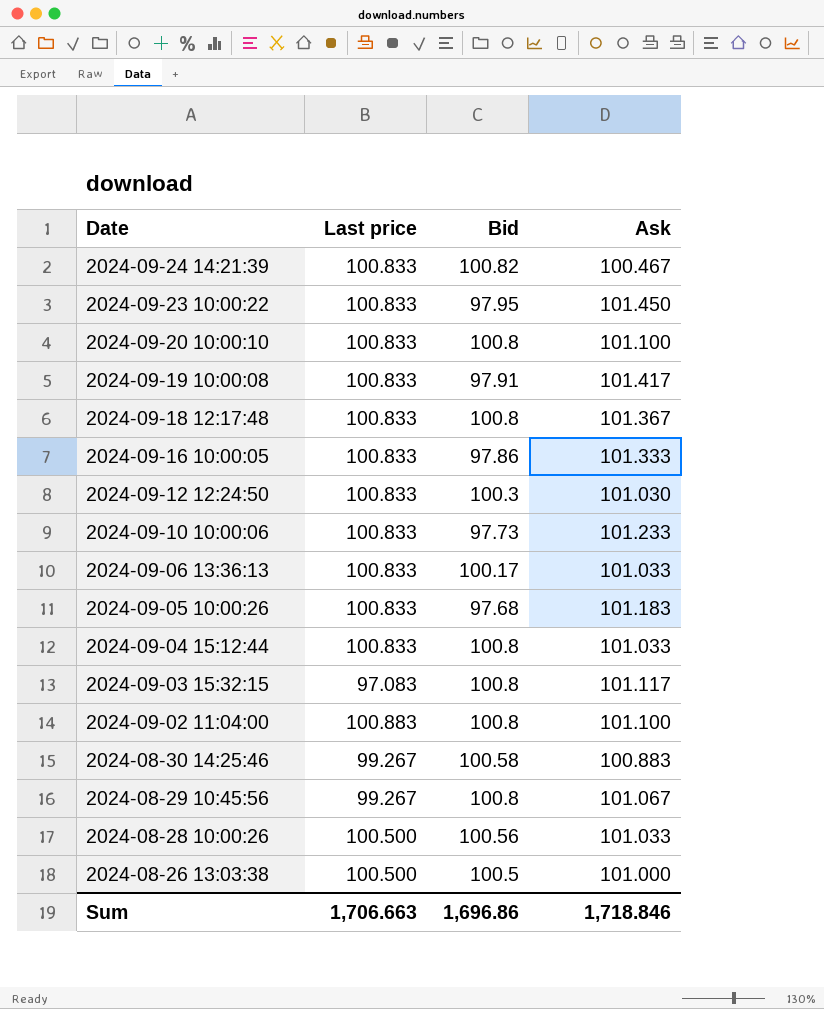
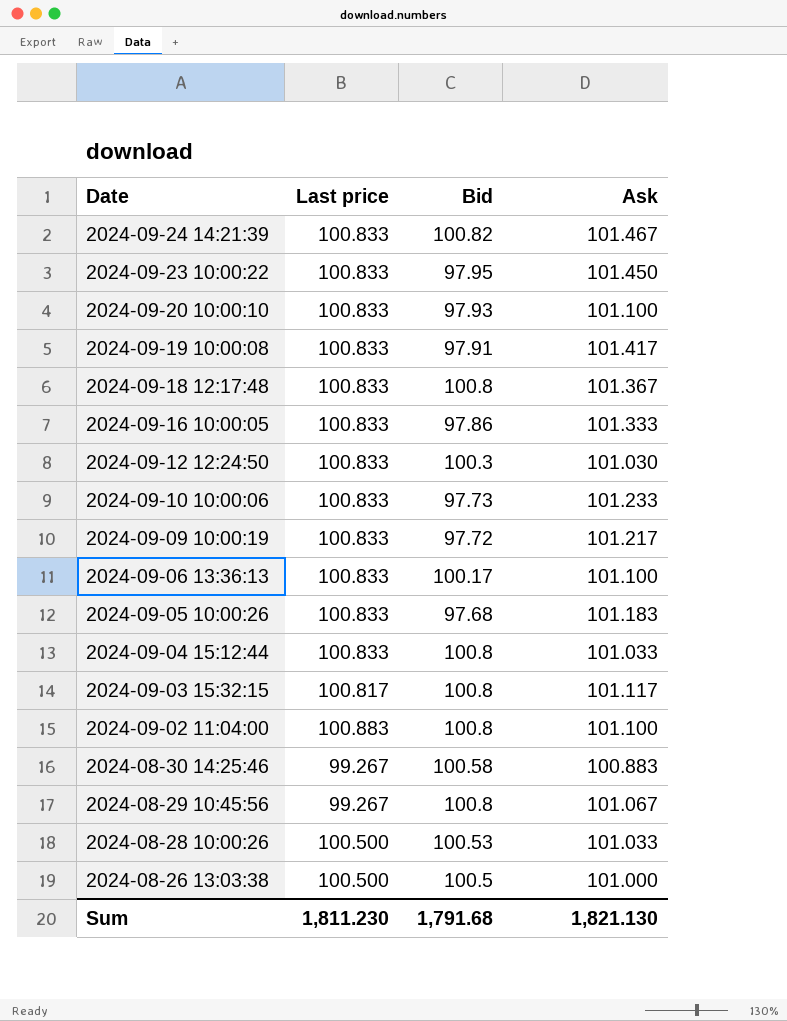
2024-09-24 14:21:39 | Ask: 100.467 -> 101.467
2024-09-20 10:00:10 | Bid: 100.8 -> 97.93
row 2024-09-09 10:00:19: none -> 100.833 | 97.72 | 101.217
2024-09-06 13:36:13 | Ask: 101.033 -> 101.100
2024-09-03 15:32:15 | Last price: 97.083 -> 100.817
2024-08-28 10:00:26 | Bid: 100.56 -> 100.53
Sum | Last price: 1,706.663 -> 1,811.230
Sum | Bid: 1,696.86 -> 1,791.68
Sum | Ask: 1,718.846 -> 1,821.130

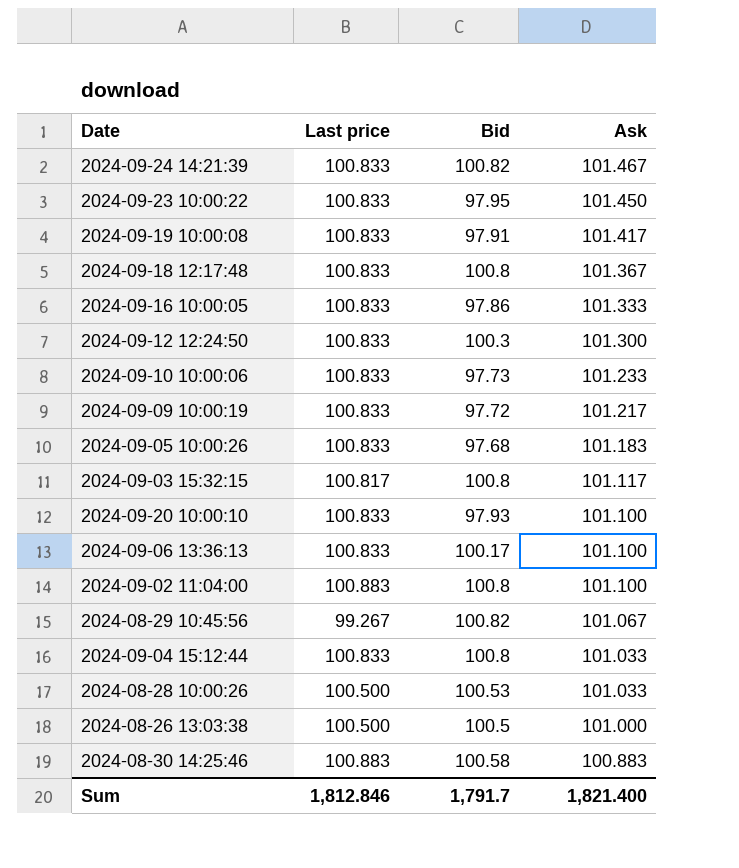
row order: Date descending -> Ask descending
2024-09-12 12:24:50 | Ask: 101.030 -> 101.300
2024-08-29 10:45:56 | Bid: 100.8 -> 100.82
2024-08-30 14:25:46 | Last price: 99.267 -> 100.883
Sum | Last price: 1,811.230 -> 1,812.846
Sum | Bid: 1,791.68 -> 1,791.7
Sum | Ask: 1,821.130 -> 1,821.400

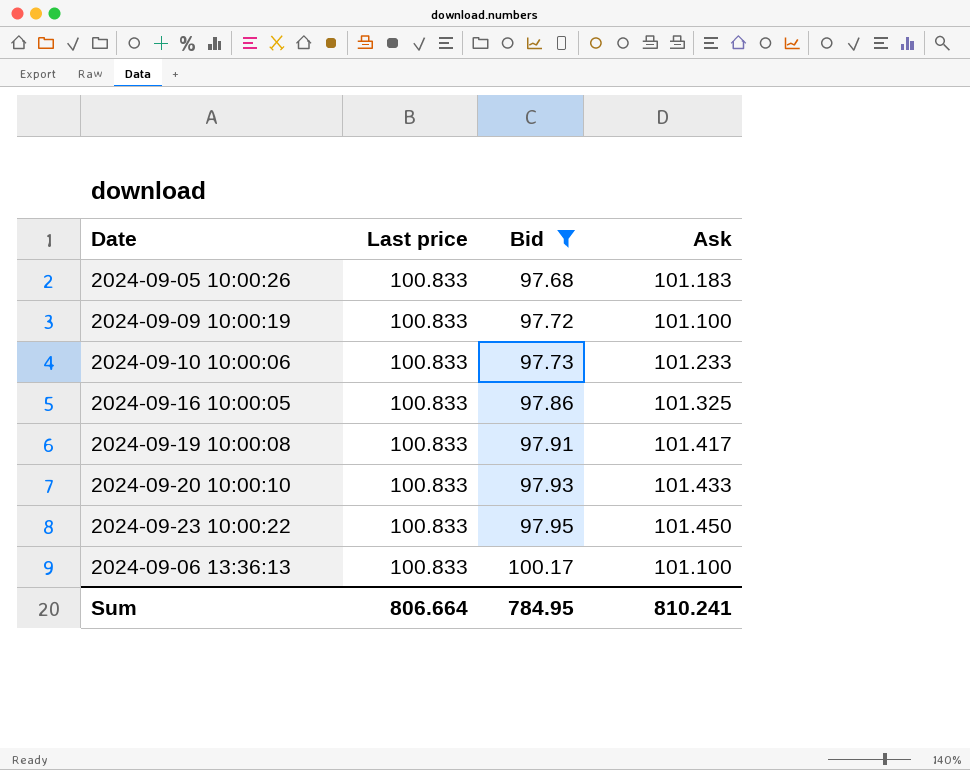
filter: none -> Bid <= 100.17
row order: Ask descending -> Bid ascending
2024-09-09 10:00:19 | Ask: 101.217 -> 101.100
2024-09-16 10:00:05 | Ask: 101.333 -> 101.325
2024-09-20 10:00:10 | Ask: 101.100 -> 101.433
Sum | Last price: 1,812.846 -> 806.664
Sum | Bid: 1,791.7 -> 784.95
Sum | Ask: 1,821.400 -> 810.241

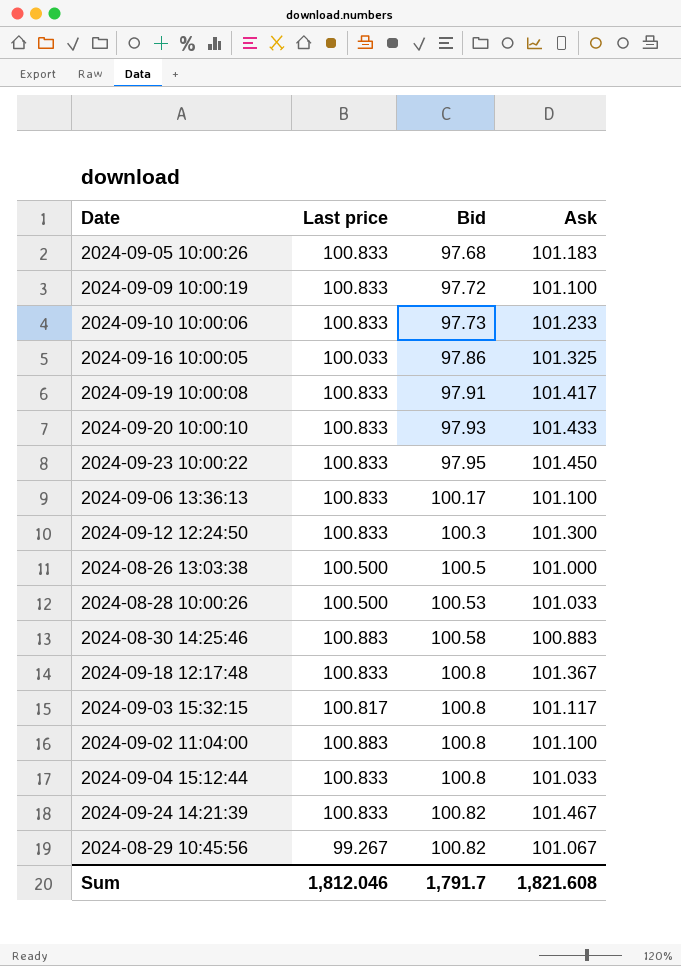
filter: Bid <= 100.17 -> none
2024-09-16 10:00:05 | Last price: 100.833 -> 100.033
Sum | Last price: 806.664 -> 1,812.046
Sum | Bid: 784.95 -> 1,791.7
Sum | Ask: 810.241 -> 1,821.608

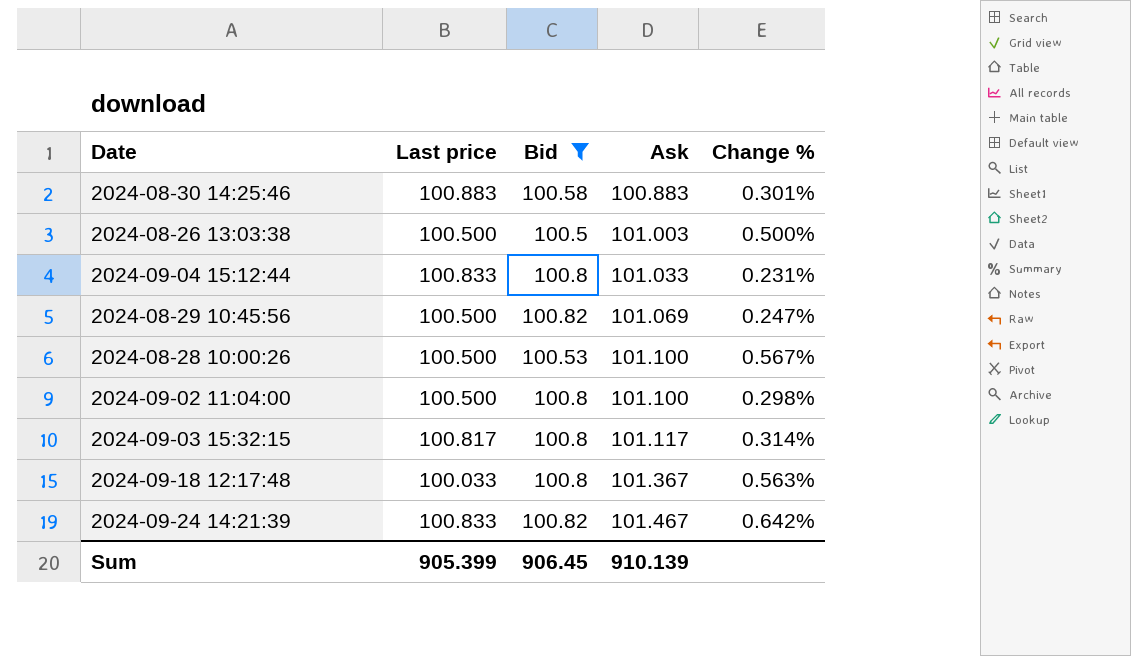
filter: none -> Bid >= 100.5
row order: Bid ascending -> Ask ascending
column Change % | formula: none -> ([Ask] - [Bid]) / [Bid]
2024-08-26 13:03:38 | Ask: 101.000 -> 101.003
2024-08-29 10:45:56 | Last price: 99.267 -> 100.500
2024-08-29 10:45:56 | Ask: 101.067 -> 101.069
2024-08-28 10:00:26 | Ask: 101.033 -> 101.100
2024-09-02 11:04:00 | Last price: 100.883 -> 100.500
2024-09-18 12:17:48 | Last price: 100.833 -> 100.033
Sum | Last price: 1,812.046 -> 905.399
Sum | Bid: 1,791.7 -> 906.45
Sum | Ask: 1,821.608 -> 910.139

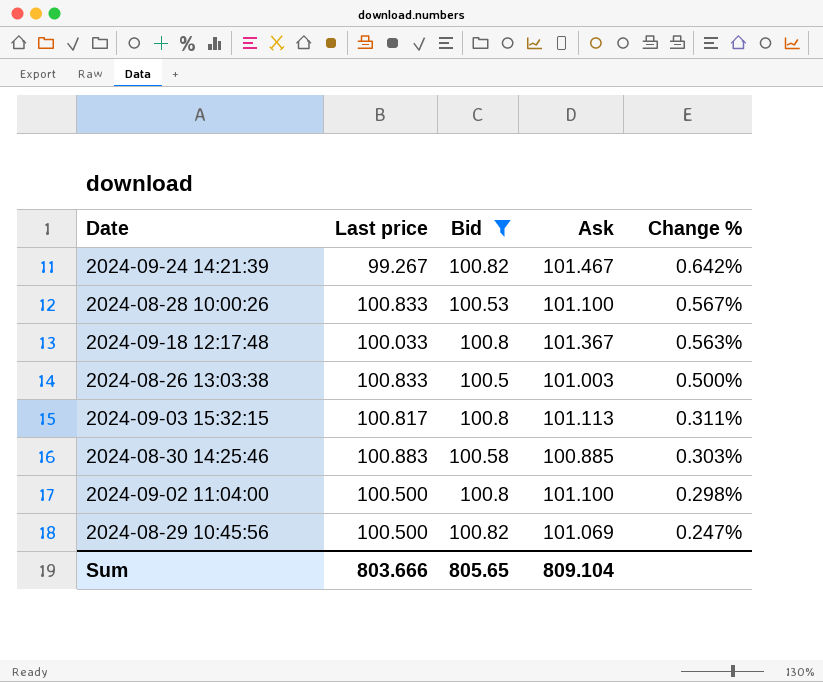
row order: Ask ascending -> Change % descending
row 2024-09-04 15:12:44: 100.833 | 100.8 | 101.033 | 0.231% -> none
2024-09-24 14:21:39 | Last price: 100.833 -> 99.267
2024-08-28 10:00:26 | Last price: 100.500 -> 100.833
2024-08-26 13:03:38 | Last price: 100.500 -> 100.833
2024-09-03 15:32:15 | Ask: 101.117 -> 101.113
2024-09-03 15:32:15 | Change %: 0.314% -> 0.311%
2024-08-30 14:25:46 | Ask: 100.883 -> 100.885
2024-08-30 14:25:46 | Change %: 0.301% -> 0.303%
Sum | Last price: 905.399 -> 803.666
Sum | Bid: 906.45 -> 805.65
Sum | Ask: 910.139 -> 809.104

